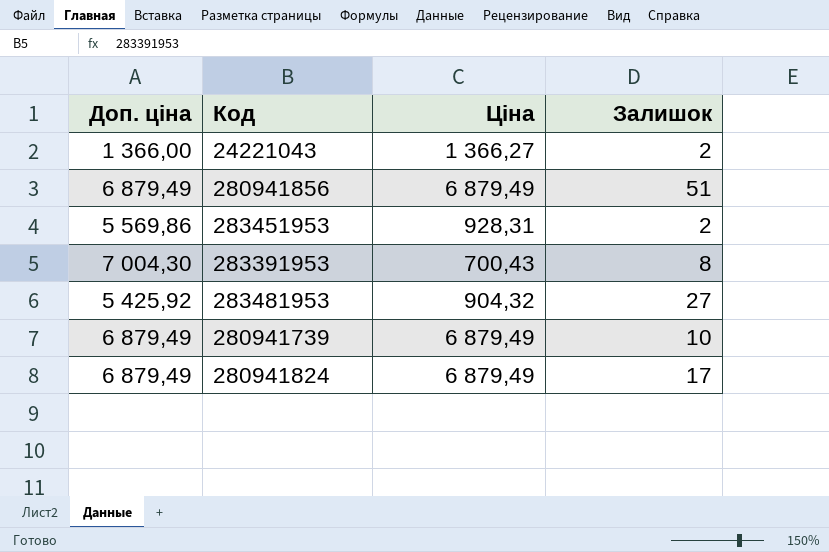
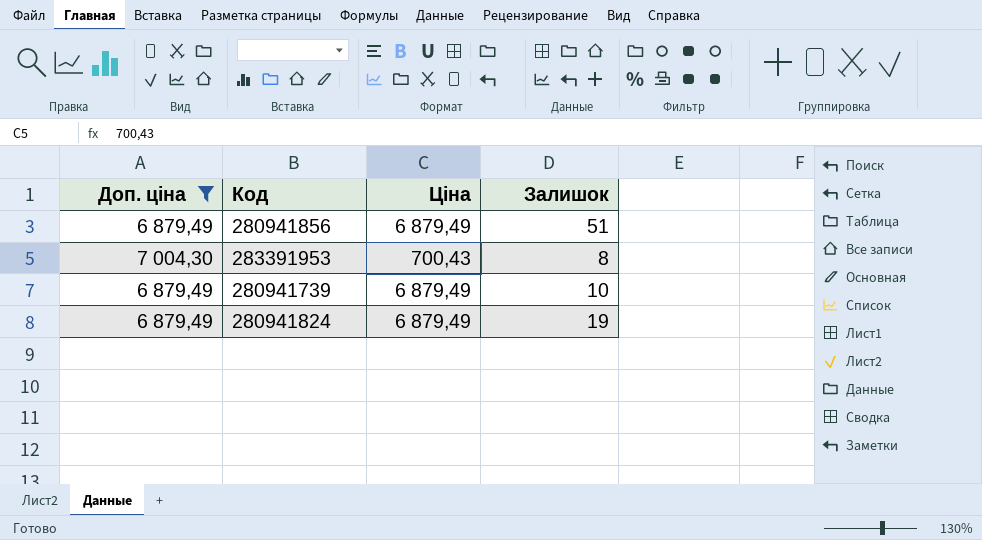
filter: none -> Доп. ціна >= 6 879,49
280941824 | Залишок: 17 -> 19

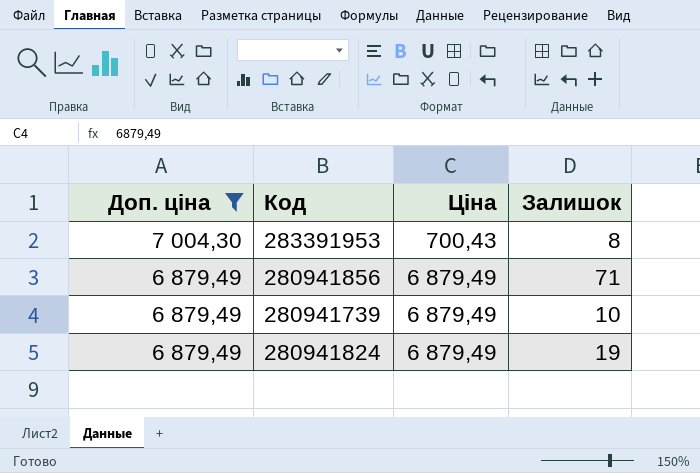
row order: none -> Доп. ціна descending
280941856 | Залишок: 51 -> 71

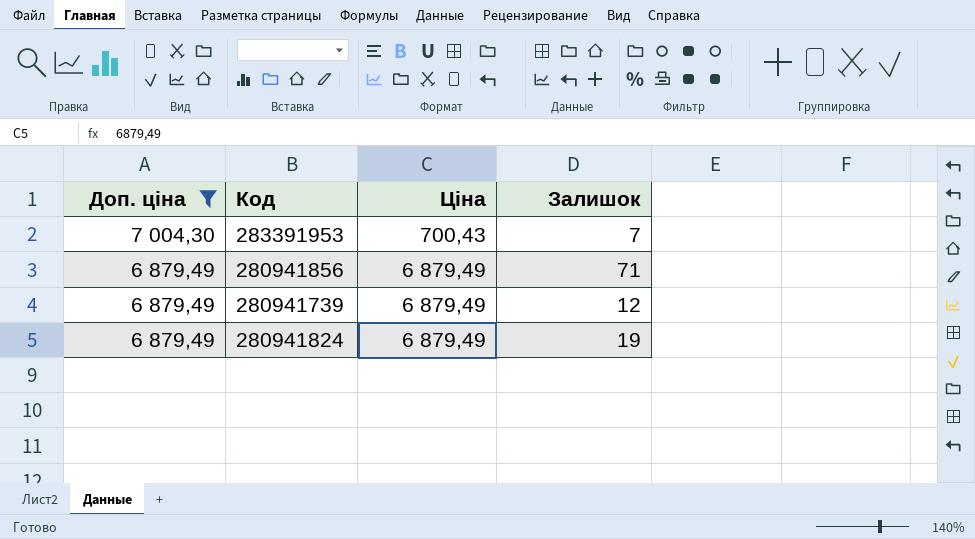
283391953 | Залишок: 8 -> 7
280941739 | Залишок: 10 -> 12

